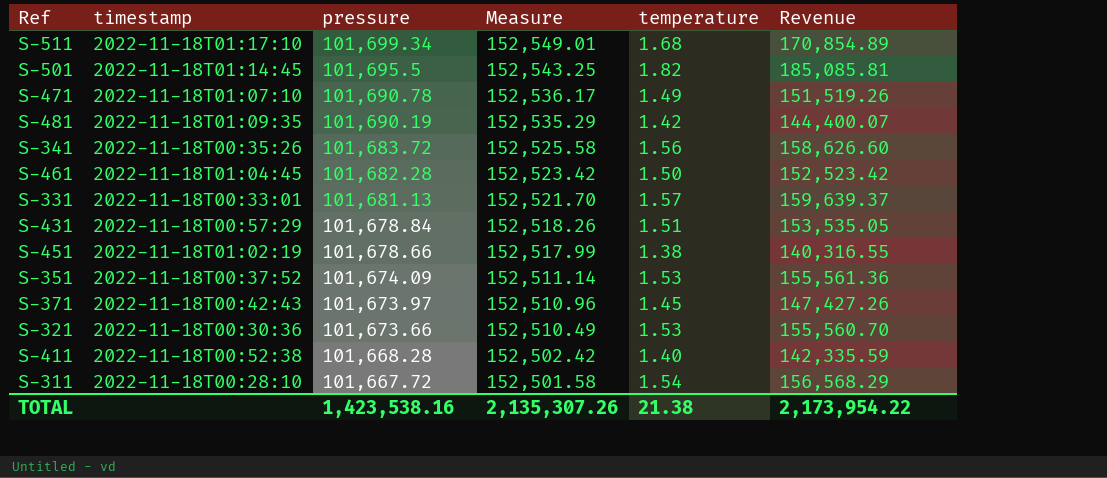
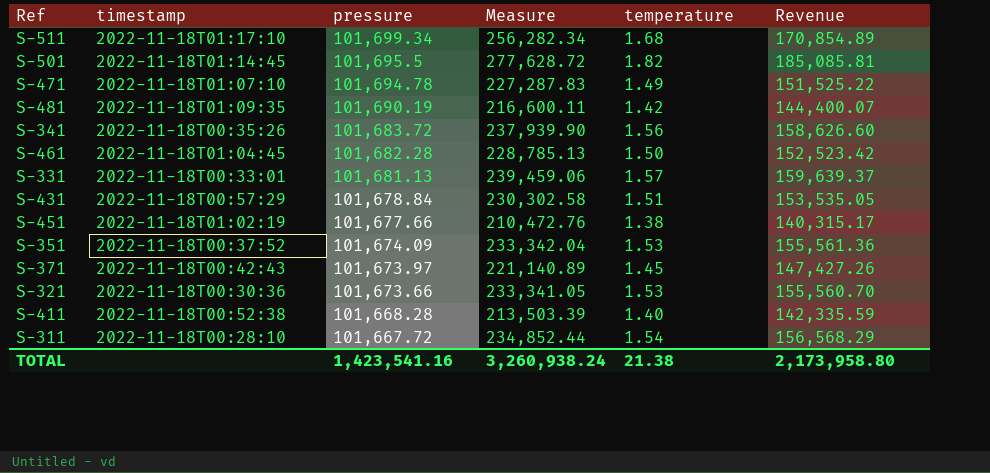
column Measure | formula: [pressure] * 1.5 -> [Revenue] * 1.5
S-471 | pressure: 101,690.78 -> 101,694.78
S-471 | Revenue: 151,519.26 -> 151,525.22
S-451 | pressure: 101,678.66 -> 101,677.66
S-451 | Revenue: 140,316.55 -> 140,315.17
TOTAL | pressure: 1,423,538.16 -> 1,423,541.16
TOTAL | Measure: 2,135,307.26 -> 3,260,938.24
TOTAL | Revenue: 2,173,954.22 -> 2,173,958.80

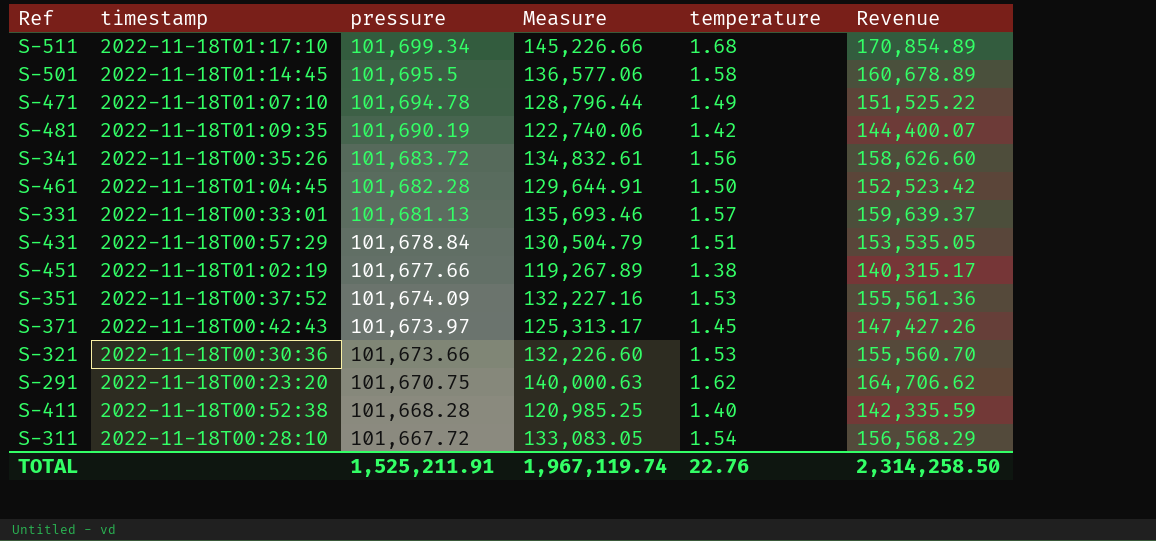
column Measure | formula: [Revenue] * 1.5 -> [Revenue] * 0.85
S-501 | temperature: 1.82 -> 1.58
S-501 | Revenue: 185,085.81 -> 160,678.89
row S-291: none -> 2022-11-18T00:23:20 | 101,670.75 | 140,000.63 | 1.62 | 164,706.62
TOTAL | pressure: 1,423,541.16 -> 1,525,211.91
TOTAL | Measure: 3,260,938.24 -> 1,967,119.74
TOTAL | temperature: 21.38 -> 22.76
TOTAL | Revenue: 2,173,958.80 -> 2,314,258.50

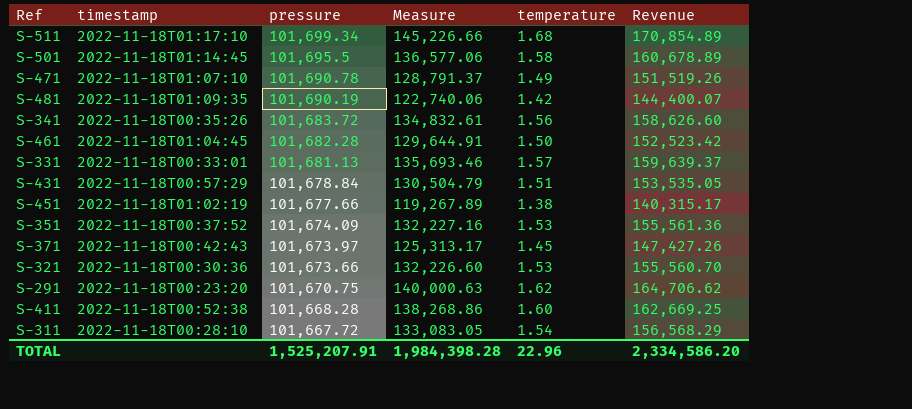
S-471 | pressure: 101,694.78 -> 101,690.78
S-471 | Measure: 128,796.44 -> 128,791.37
S-471 | Revenue: 151,525.22 -> 151,519.26
S-411 | Measure: 120,985.25 -> 138,268.86
S-411 | temperature: 1.40 -> 1.60
S-411 | Revenue: 142,335.59 -> 162,669.25
TOTAL | pressure: 1,525,211.91 -> 1,525,207.91
TOTAL | Measure: 1,967,119.74 -> 1,984,398.28
TOTAL | temperature: 22.76 -> 22.96
TOTAL | Revenue: 2,314,258.50 -> 2,334,586.20

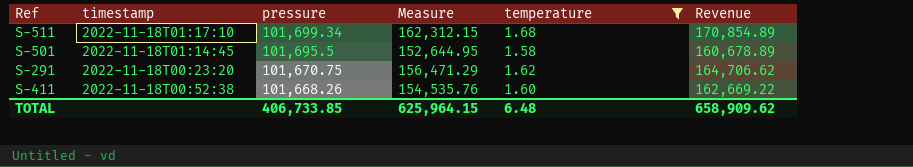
filter: none -> temperature >= 1.58
column Measure | formula: [Revenue] * 0.85 -> [Revenue] * 0.95
S-411 | pressure: 101,668.28 -> 101,668.26
S-411 | Revenue: 162,669.25 -> 162,669.22
TOTAL | pressure: 1,525,207.91 -> 406,733.85
TOTAL | Measure: 1,984,398.28 -> 625,964.15
TOTAL | temperature: 22.96 -> 6.48
TOTAL | Revenue: 2,334,586.20 -> 658,909.62

